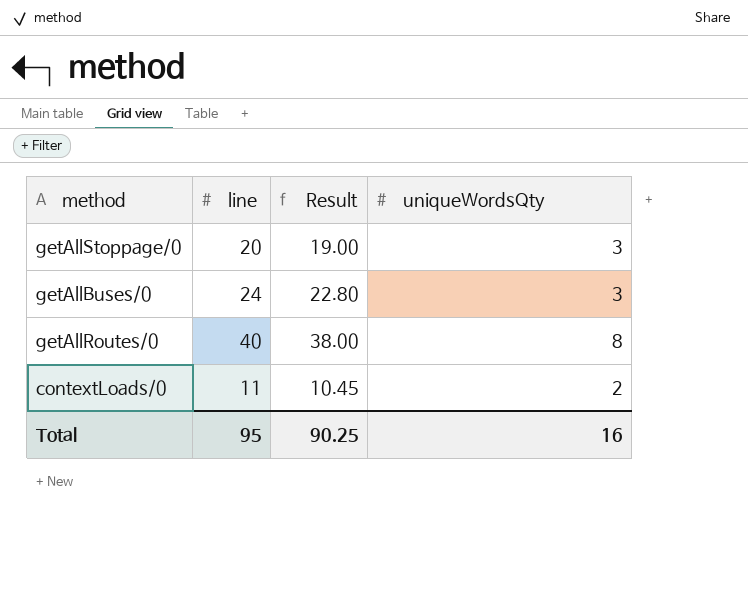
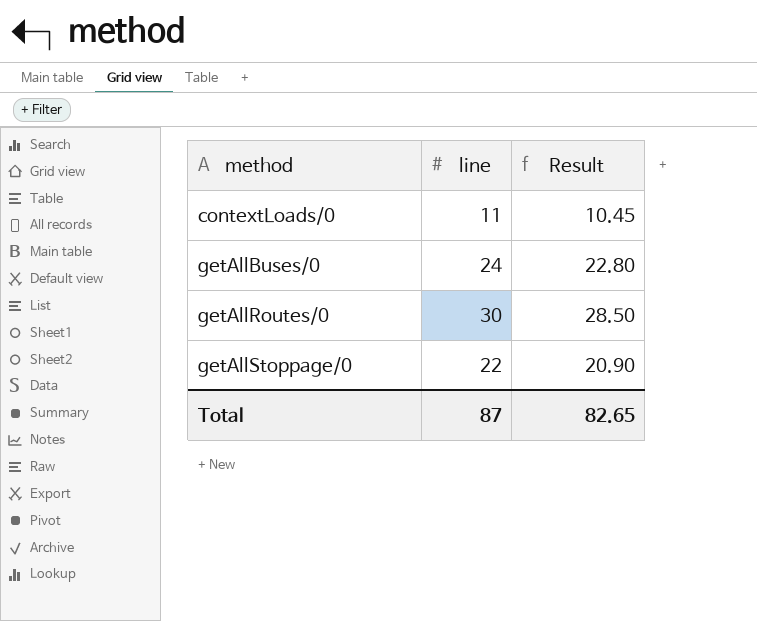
row order: none -> method ascending
column uniqueWordsQty | position: 4 -> none
getAllRoutes/0 | line: 40 -> 30
getAllRoutes/0 | Result: 38.00 -> 28.50
getAllStoppage/0 | line: 20 -> 22
getAllStoppage/0 | Result: 19.00 -> 20.90
Total | line: 95 -> 87
Total | Result: 90.25 -> 82.65

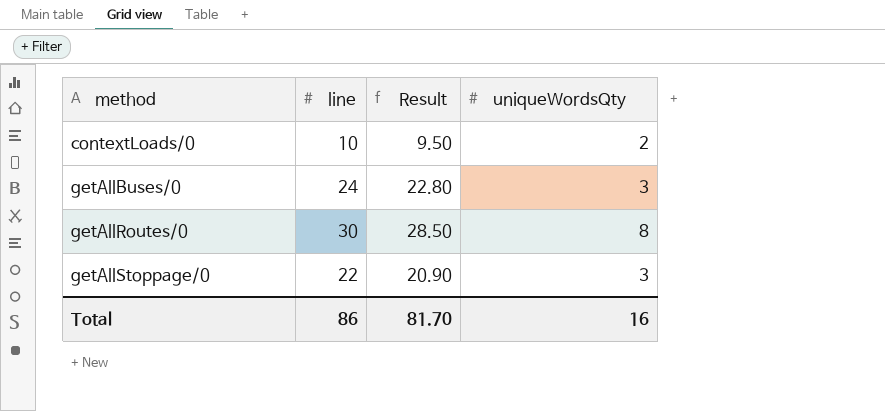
column uniqueWordsQty | position: none -> 4
contextLoads/0 | line: 11 -> 10
contextLoads/0 | Result: 10.45 -> 9.50
Total | line: 87 -> 86
Total | Result: 82.65 -> 81.70

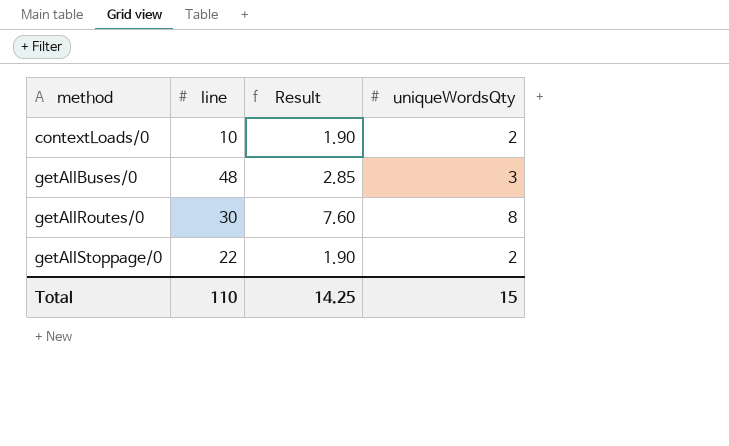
column Result | formula: [line] * 0.95 -> [uniqueWordsQty] * 0.95
getAllBuses/0 | line: 24 -> 48
getAllStoppage/0 | uniqueWordsQty: 3 -> 2
Total | line: 86 -> 110
Total | Result: 81.70 -> 14.25
Total | uniqueWordsQty: 16 -> 15

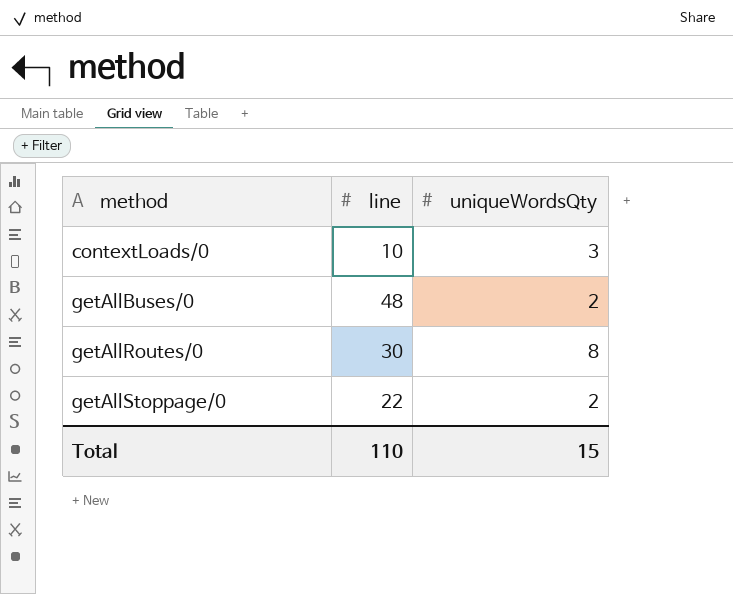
column Result | formula: [uniqueWordsQty] * 0.95 -> none
contextLoads/0 | uniqueWordsQty: 2 -> 3
getAllBuses/0 | uniqueWordsQty: 3 -> 2

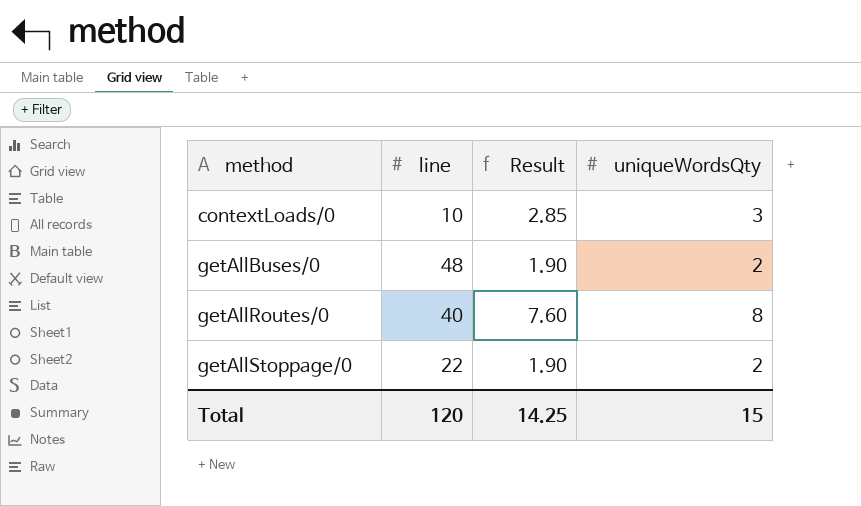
column Result | formula: none -> [uniqueWordsQty] * 0.95
getAllRoutes/0 | line: 30 -> 40
Total | line: 110 -> 120

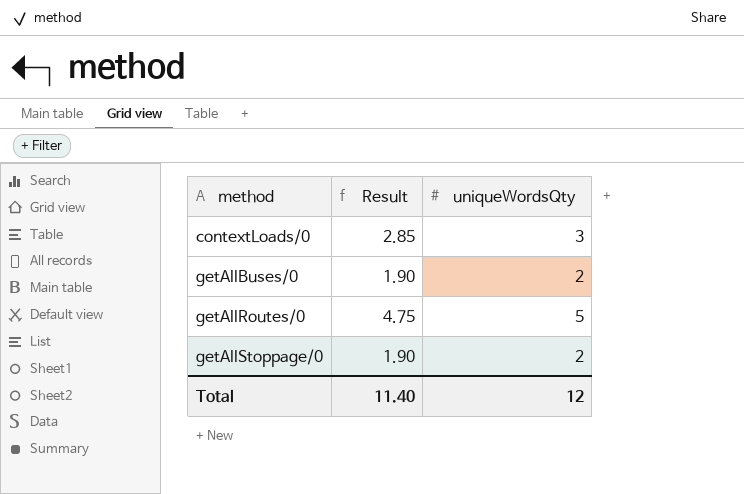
column line | position: 2 -> none
getAllRoutes/0 | Result: 7.60 -> 4.75
getAllRoutes/0 | uniqueWordsQty: 8 -> 5
Total | Result: 14.25 -> 11.40
Total | uniqueWordsQty: 15 -> 12

